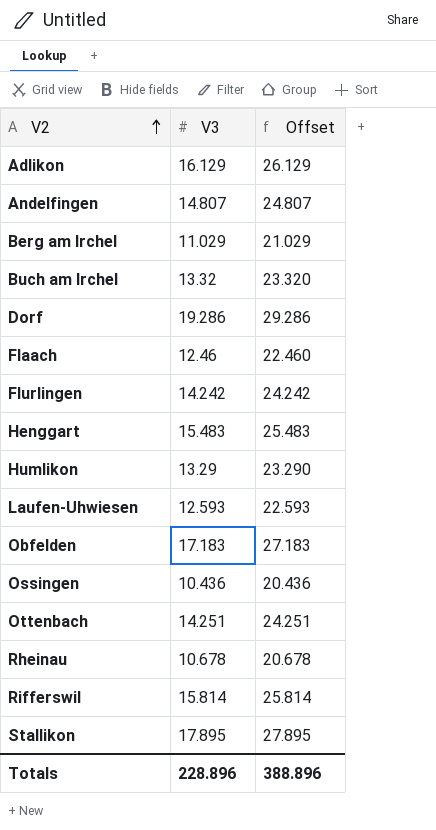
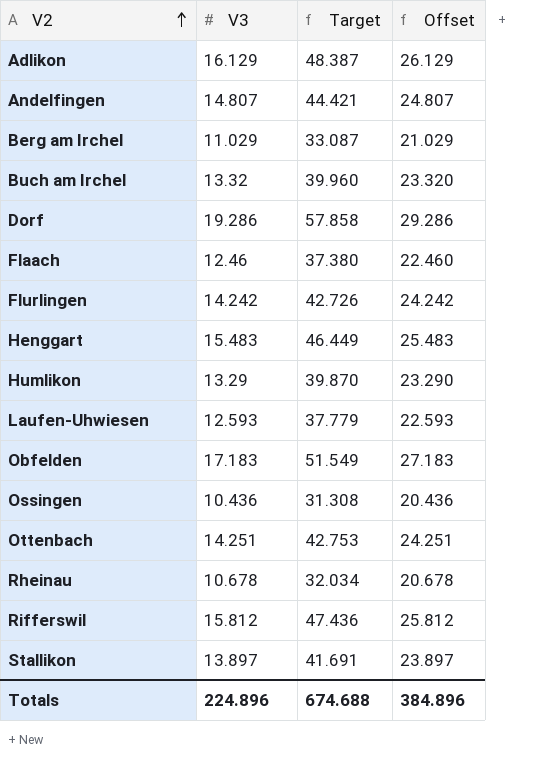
column Target | formula: none -> [V3] * 3
Rifferswil | V3: 15.814 -> 15.812
Rifferswil | Offset: 25.814 -> 25.812
Stallikon | V3: 17.895 -> 13.897
Stallikon | Offset: 27.895 -> 23.897
Totals | V3: 228.896 -> 224.896
Totals | Offset: 388.896 -> 384.896

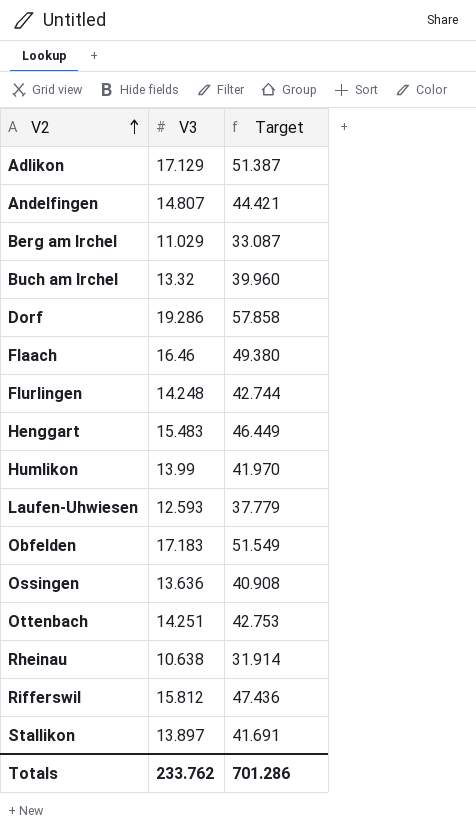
column Offset | formula: [V3] + 10 -> none
Adlikon | V3: 16.129 -> 17.129
Adlikon | Target: 48.387 -> 51.387
Flaach | V3: 12.46 -> 16.46
Flaach | Target: 37.380 -> 49.380
Flurlingen | V3: 14.242 -> 14.248
Flurlingen | Target: 42.726 -> 42.744
Humlikon | V3: 13.29 -> 13.99
Humlikon | Target: 39.870 -> 41.970
Ossingen | V3: 10.436 -> 13.636
Ossingen | Target: 31.308 -> 40.908
Rheinau | V3: 10.678 -> 10.638
Rheinau | Target: 32.034 -> 31.914
Totals | V3: 224.896 -> 233.762
Totals | Target: 674.688 -> 701.286

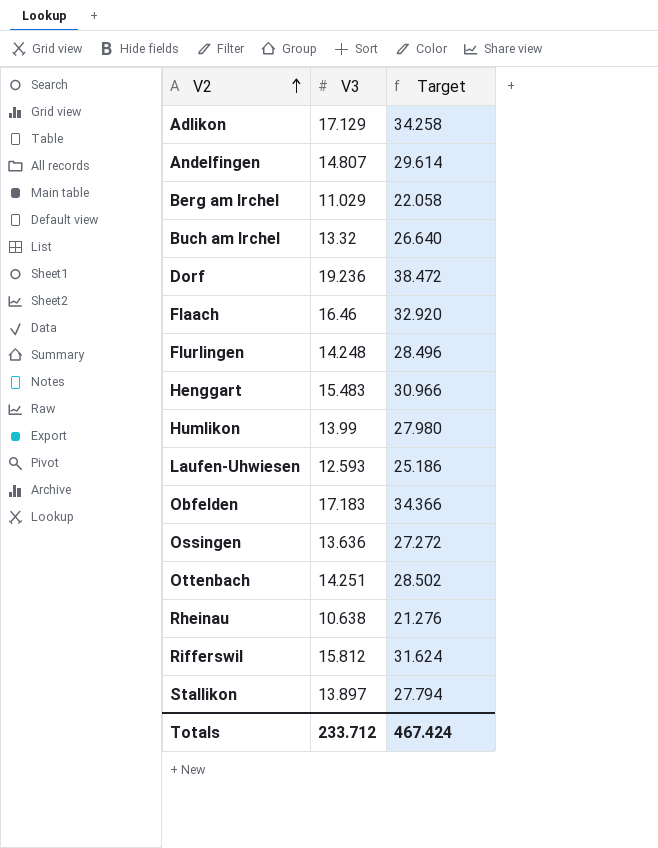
column Target | formula: [V3] * 3 -> [V3] * 2
Dorf | V3: 19.286 -> 19.236
Totals | V3: 233.762 -> 233.712
Totals | Target: 701.286 -> 467.424

